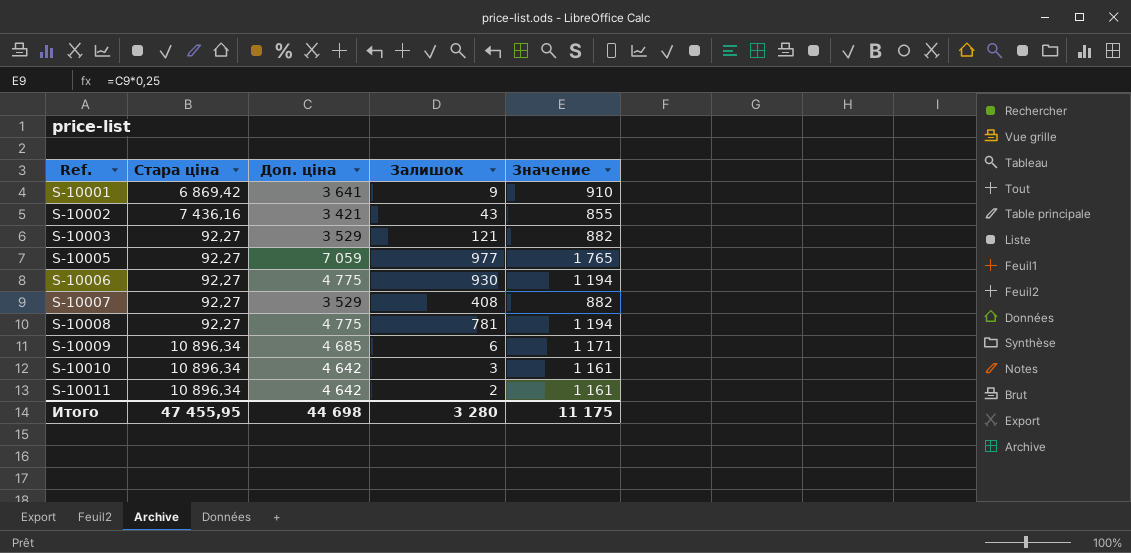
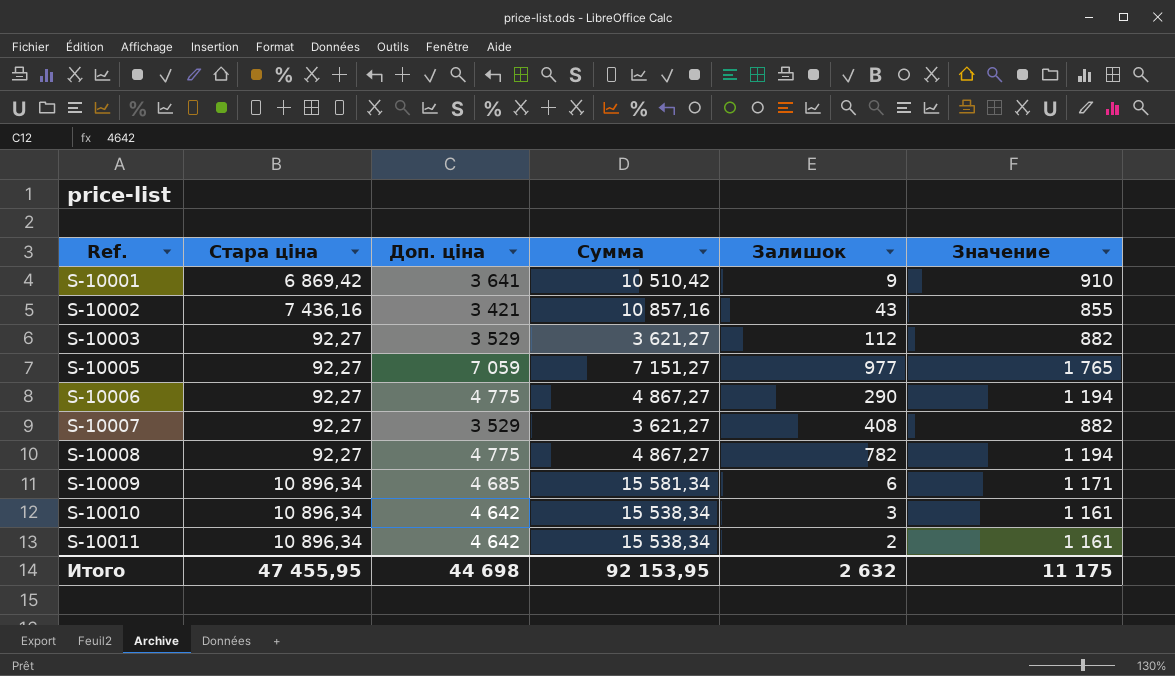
column Сумма | formula: none -> [Стара ціна] + [Доп. ціна]
S-10003 | Залишок: 121 -> 112
S-10006 | Залишок: 930 -> 290
S-10008 | Залишок: 781 -> 782
Итого | Залишок: 3 280 -> 2 632

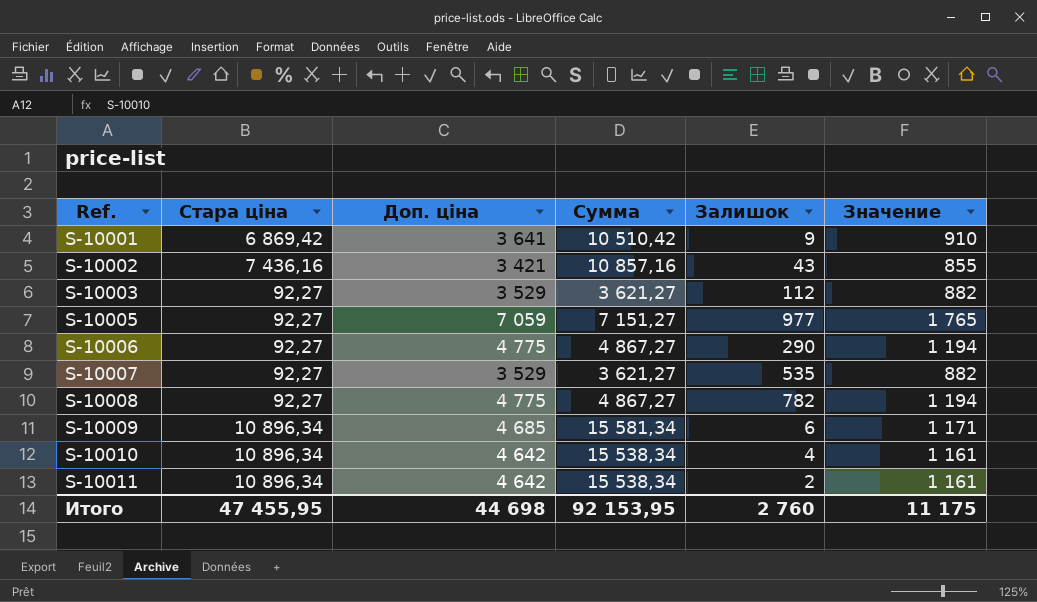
S-10007 | Залишок: 408 -> 535
S-10010 | Залишок: 3 -> 4
Итого | Залишок: 2 632 -> 2 760

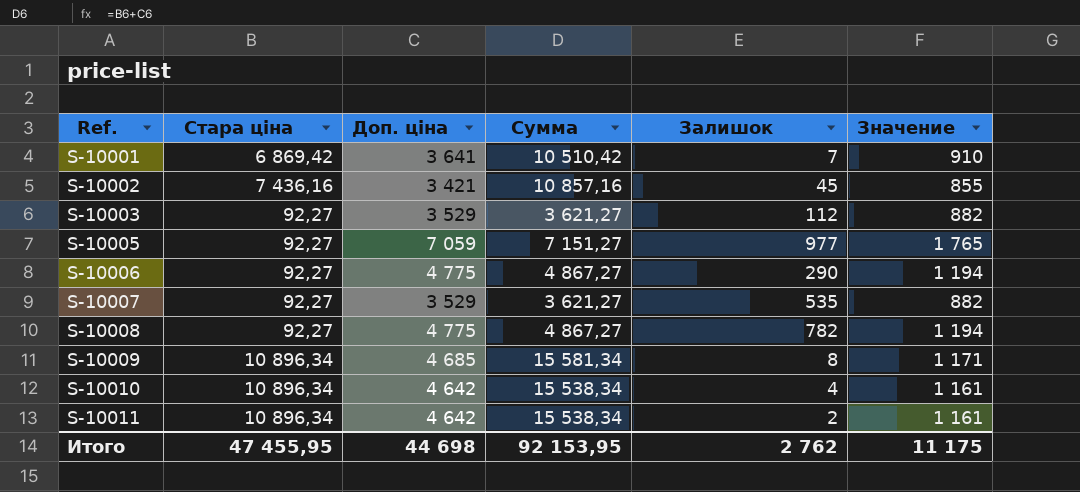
S-10001 | Залишок: 9 -> 7
S-10002 | Залишок: 43 -> 45
S-10009 | Залишок: 6 -> 8
Итого | Залишок: 2 760 -> 2 762

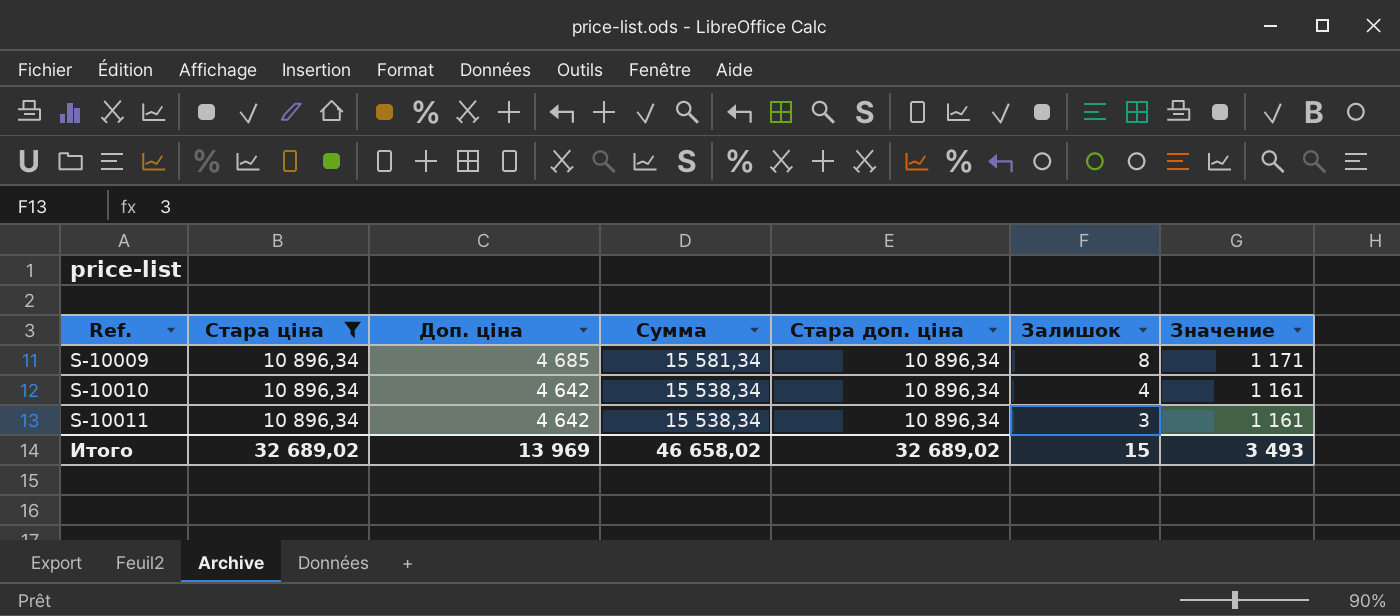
filter: none -> Стара ціна = 10 896,34
column Стара доп. ціна | position: none -> 5
S-10011 | Залишок: 2 -> 3
Итого | Стара ціна: 47 455,95 -> 32 689,02
Итого | Доп. ціна: 44 698 -> 13 969
Итого | Сумма: 92 153,95 -> 46 658,02
Итого | Залишок: 2 762 -> 15
Итого | Значение: 11 175 -> 3 493

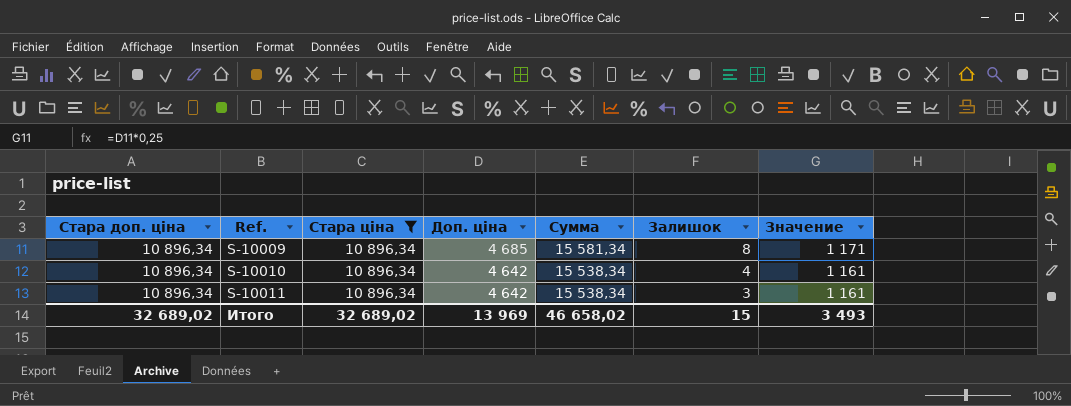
column Стара доп. ціна | position: 5 -> 1

